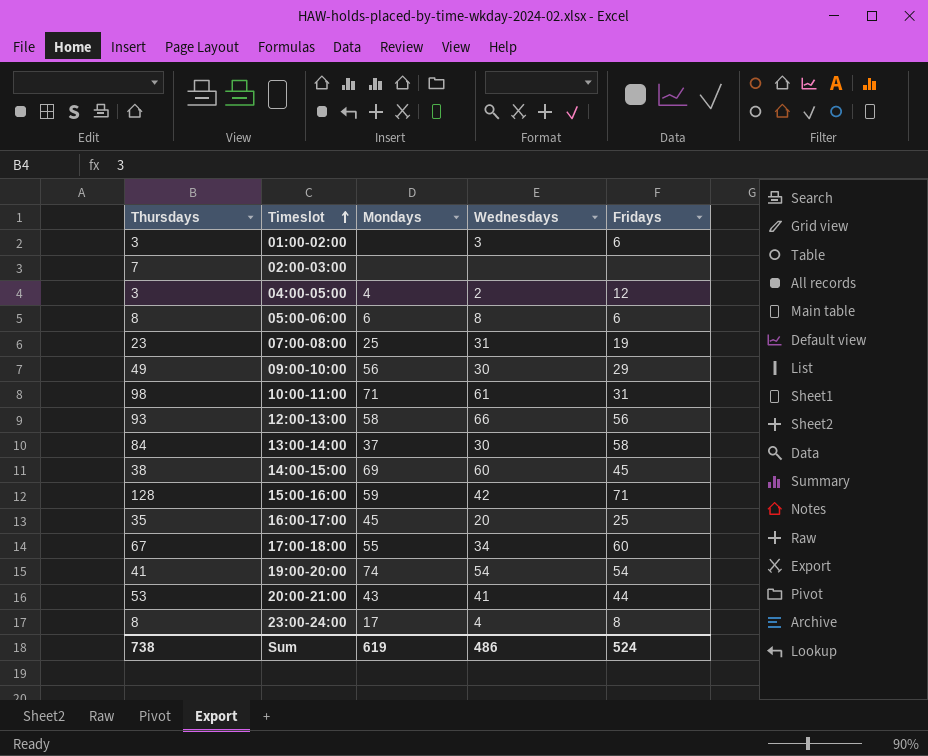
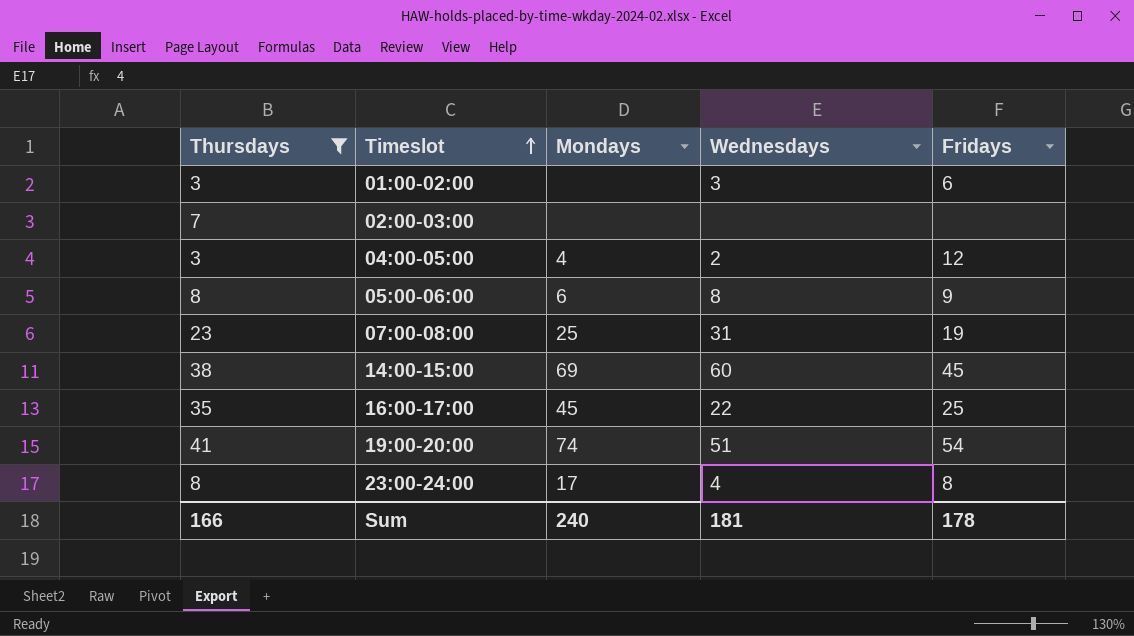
filter: none -> Thursdays <= 41
05:00-06:00 | Fridays: 6 -> 9
16:00-17:00 | Wednesdays: 20 -> 22
19:00-20:00 | Wednesdays: 54 -> 51
Sum | Thursdays: 738 -> 166
Sum | Mondays: 619 -> 240
Sum | Wednesdays: 486 -> 181
Sum | Fridays: 524 -> 178

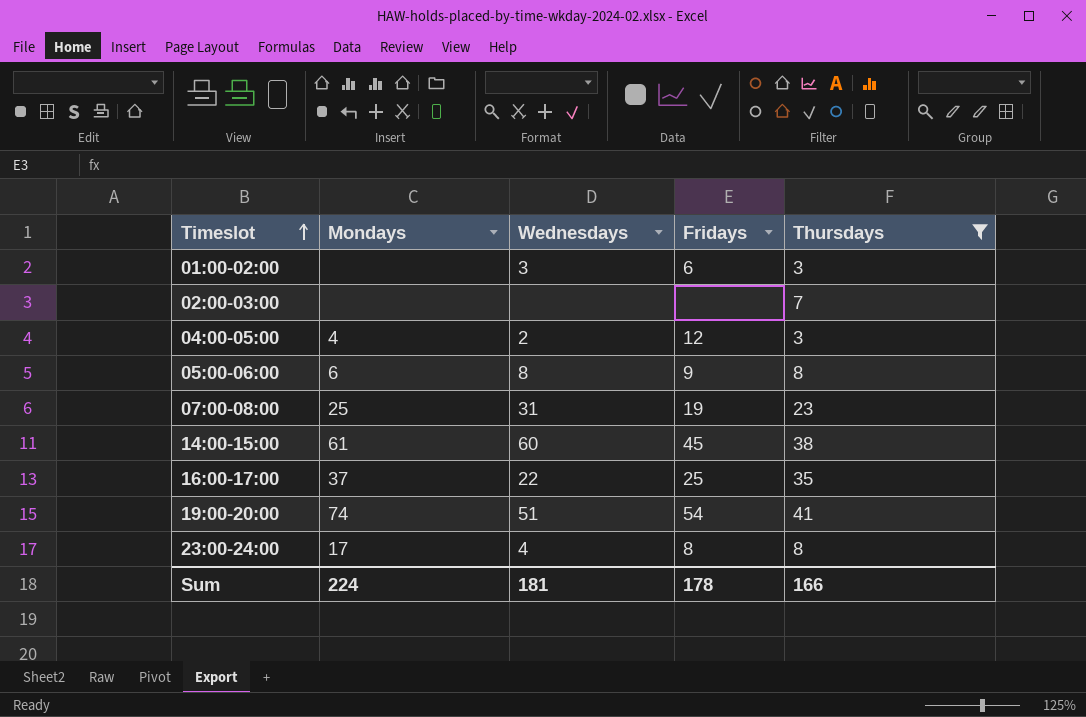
column Thursdays | position: 1 -> 5
14:00-15:00 | Mondays: 69 -> 61
16:00-17:00 | Mondays: 45 -> 37
Sum | Mondays: 240 -> 224

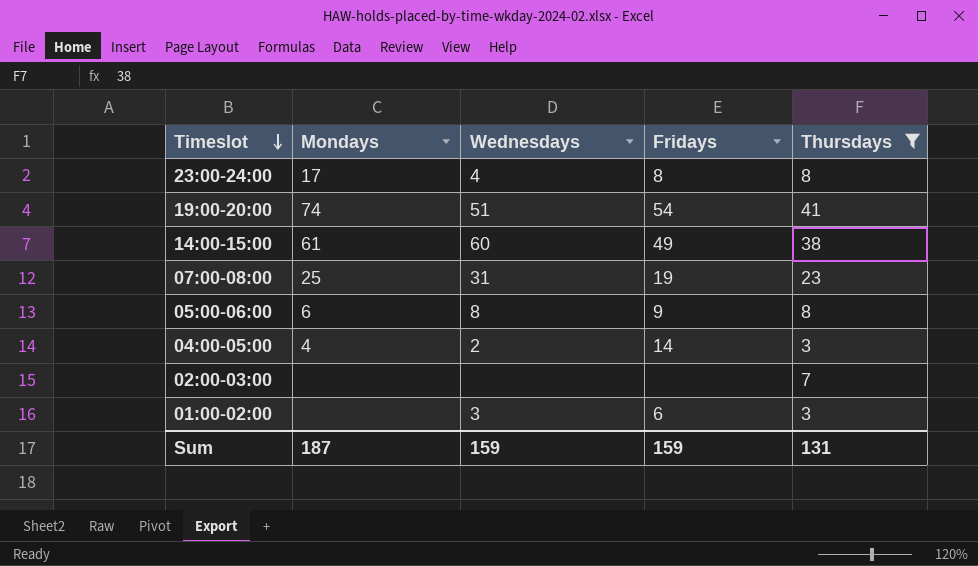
row order: Timeslot ascending -> Timeslot descending
row 16:00-17:00: 37 | 22 | 25 | 35 -> none
14:00-15:00 | Fridays: 45 -> 49
04:00-05:00 | Fridays: 12 -> 14
Sum | Mondays: 224 -> 187
Sum | Wednesdays: 181 -> 159
Sum | Fridays: 178 -> 159
Sum | Thursdays: 166 -> 131

